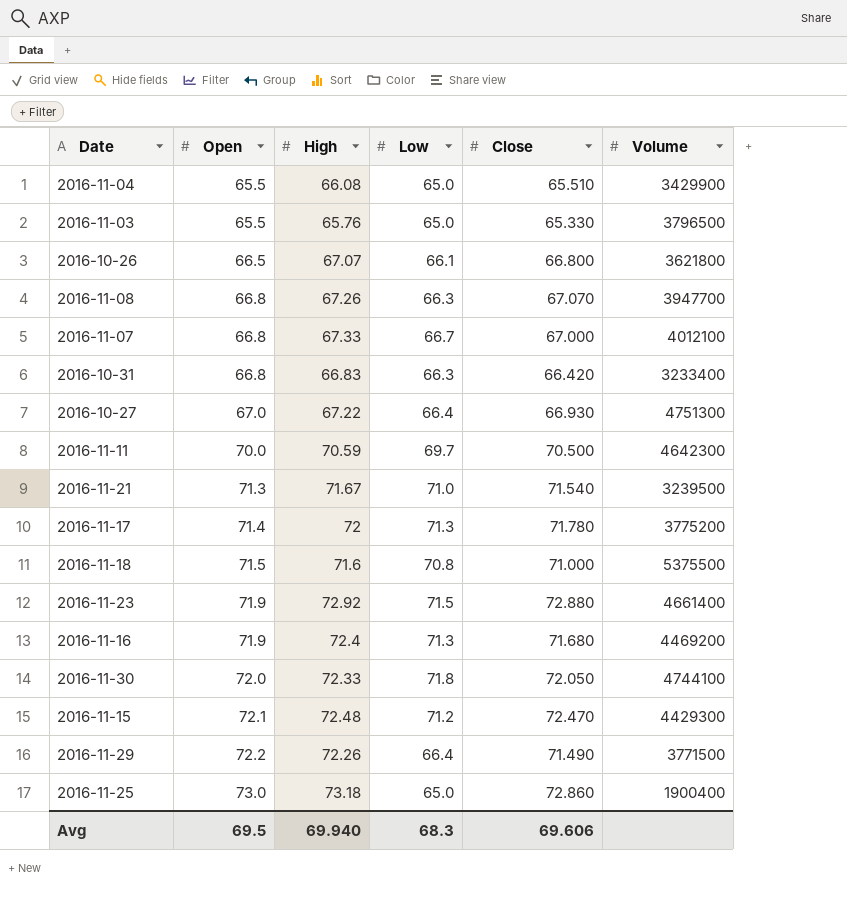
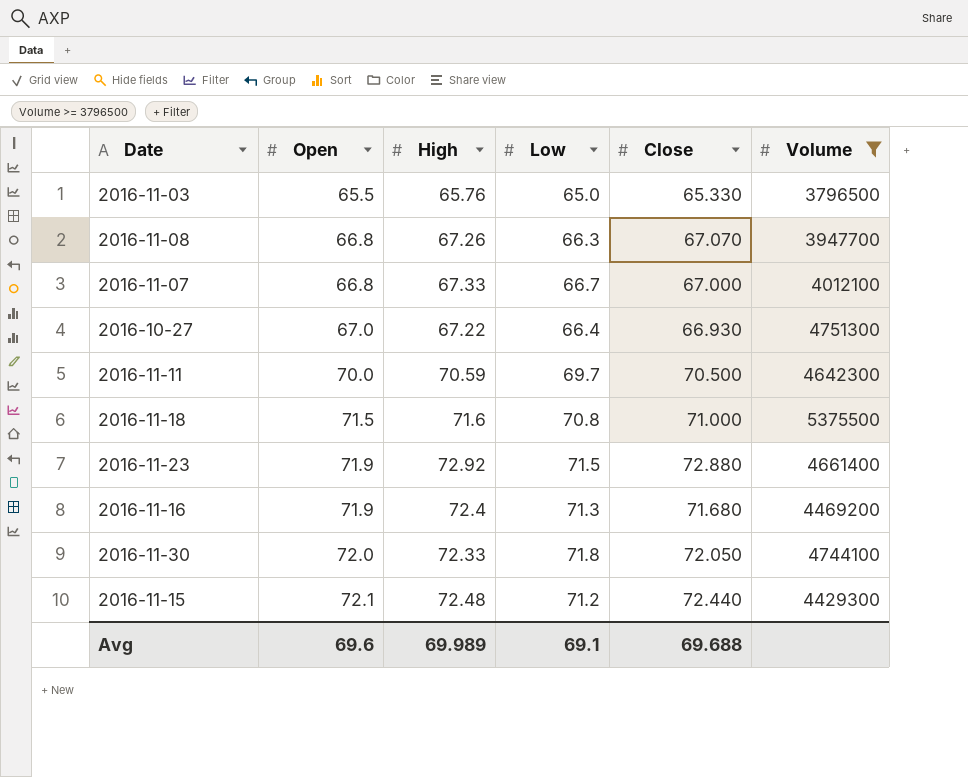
filter: none -> Volume >= 3796500
2016-11-15 | Close: 72.470 -> 72.440
Avg | Open: 69.5 -> 69.6
Avg | High: 69.940 -> 69.989
Avg | Low: 68.3 -> 69.1
Avg | Close: 69.606 -> 69.688

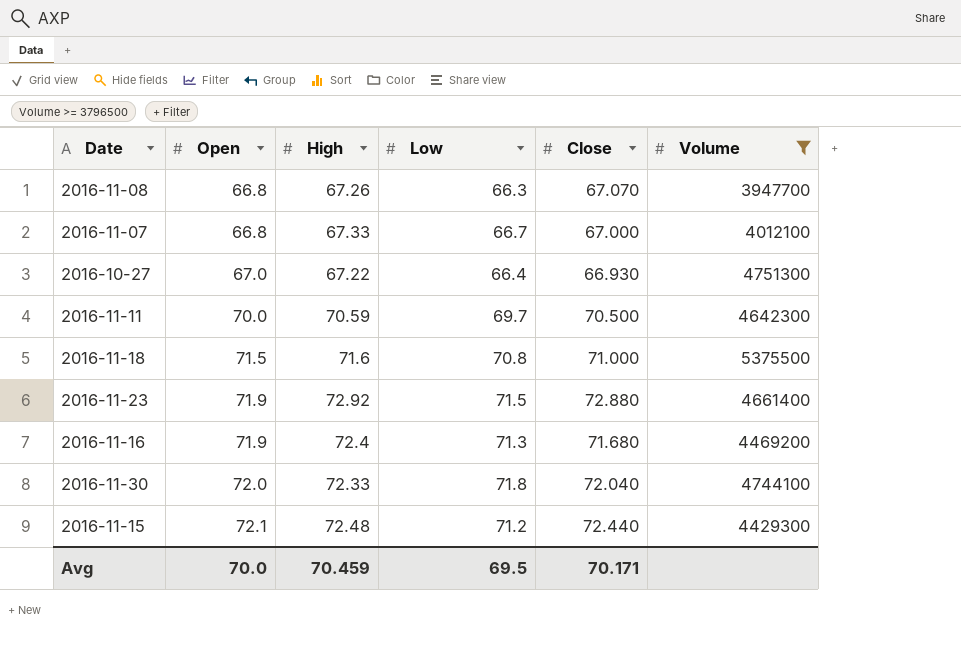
row 2016-11-03: 65.5 | 65.76 | 65.0 | 65.330 | 3796500 -> none
2016-11-30 | Close: 72.050 -> 72.040
Avg | Open: 69.6 -> 70.0
Avg | High: 69.989 -> 70.459
Avg | Low: 69.1 -> 69.5
Avg | Close: 69.688 -> 70.171

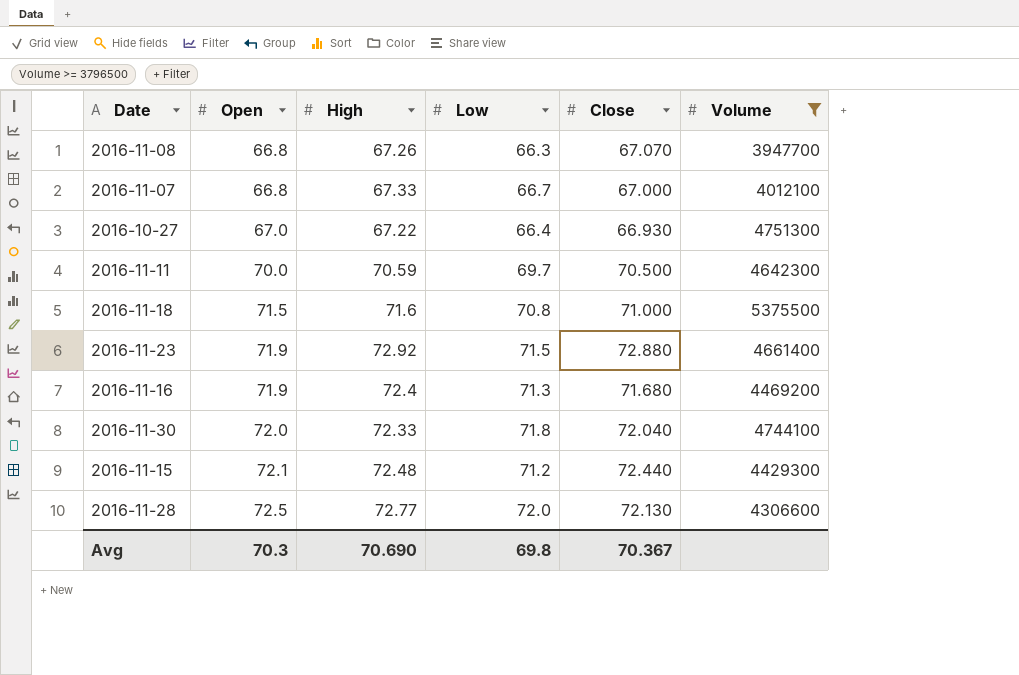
row 2016-11-28: none -> 72.5 | 72.77 | 72.0 | 72.130 | 4306600
Avg | Open: 70.0 -> 70.3
Avg | High: 70.459 -> 70.690
Avg | Low: 69.5 -> 69.8
Avg | Close: 70.171 -> 70.367

